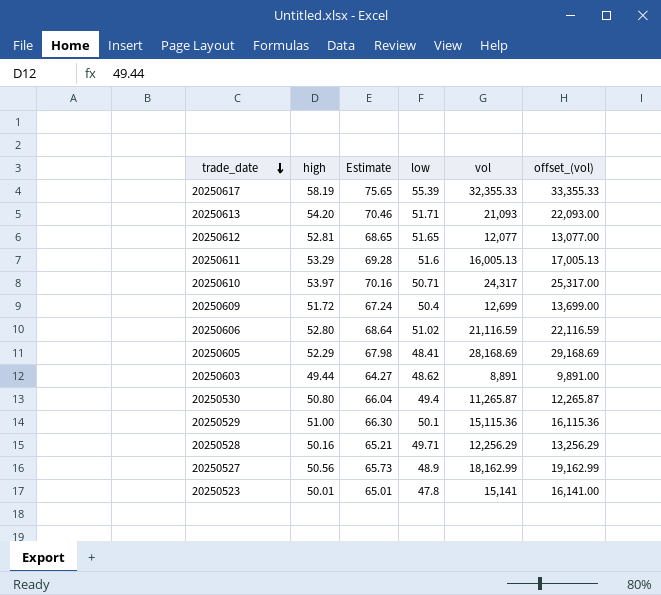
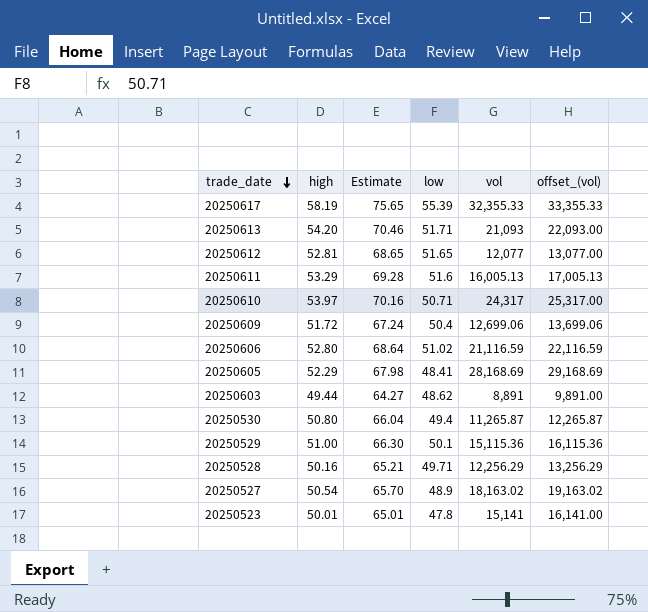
20250609 | vol: 12,699 -> 12,699.06
20250609 | offset_(vol): 13,699.00 -> 13,699.06
20250527 | high: 50.56 -> 50.54
20250527 | Estimate: 65.73 -> 65.70
20250527 | vol: 18,162.99 -> 18,163.02
20250527 | offset_(vol): 19,162.99 -> 19,163.02

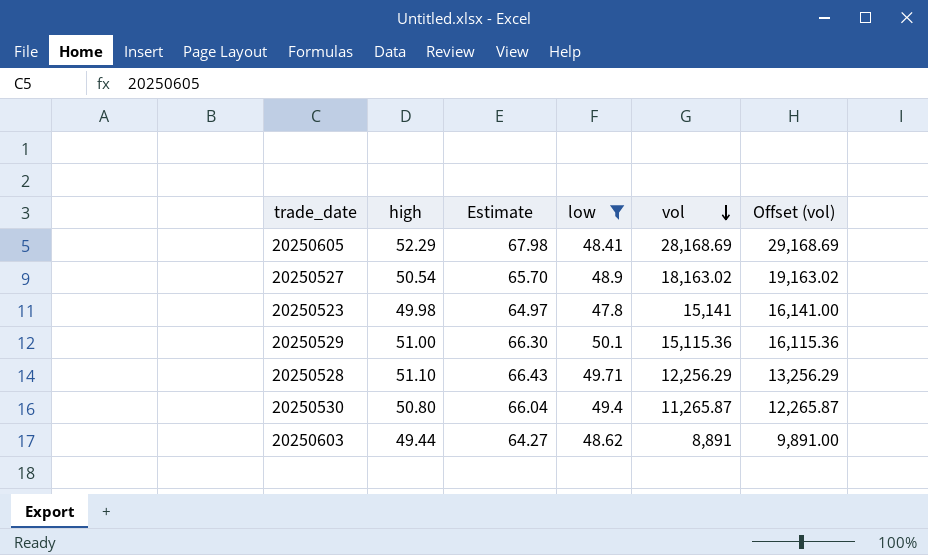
filter: none -> low <= 50.1
row order: trade_date descending -> vol descending
column name: offset_(vol) -> Offset (vol)
20250523 | high: 50.01 -> 49.98
20250523 | Estimate: 65.01 -> 64.97
20250528 | high: 50.16 -> 51.10
20250528 | Estimate: 65.21 -> 66.43

